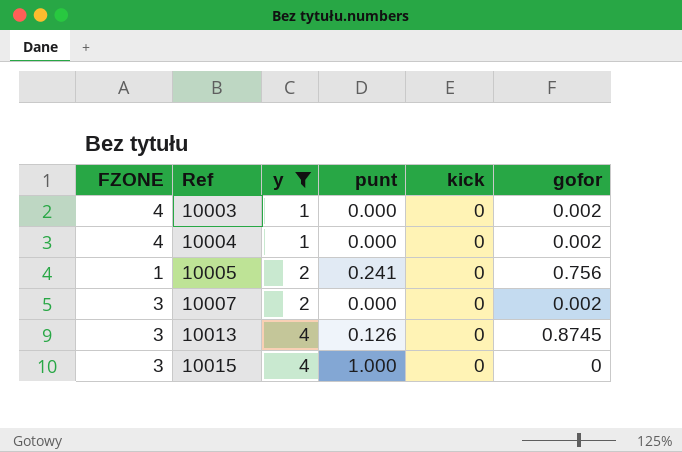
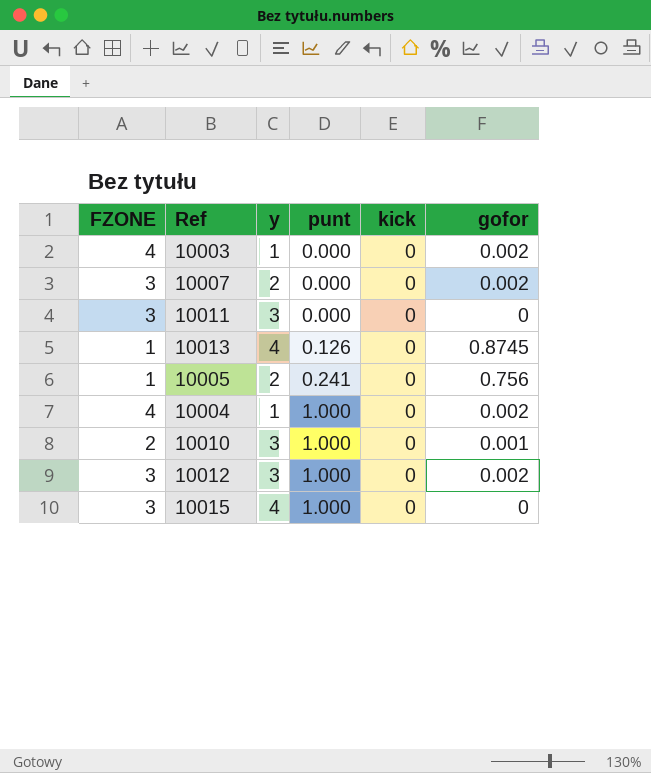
filter: y != 3 -> none
row order: Ref ascending -> punt ascending
10013 | FZONE: 3 -> 1
10004 | punt: 0.000 -> 1.000

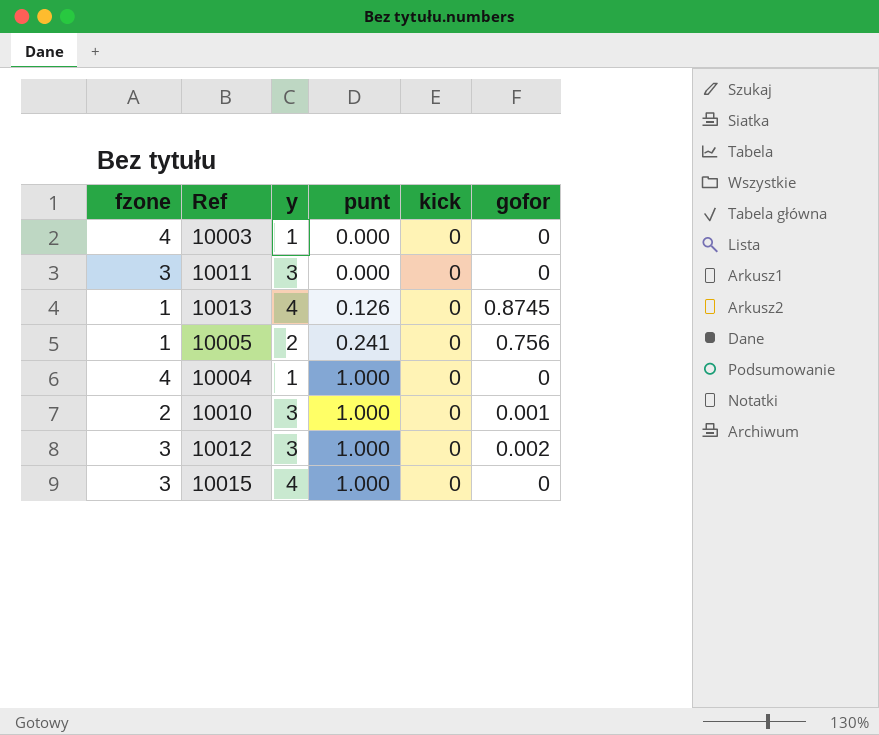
column name: FZONE -> fzone
row 10007: 3 | 2 | 0.000 | 0 | 0.002 -> none
10003 | gofor: 0.002 -> 0
10004 | gofor: 0.002 -> 0

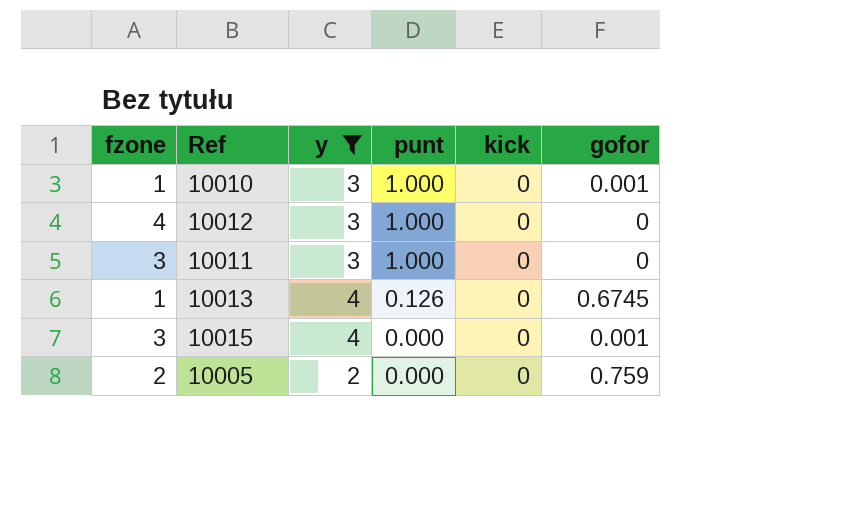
filter: none -> y != 1
row order: punt ascending -> punt descending
10010 | fzone: 2 -> 1
10012 | fzone: 3 -> 4
10012 | gofor: 0.002 -> 0
10011 | punt: 0.000 -> 1.000
10013 | gofor: 0.8745 -> 0.6745
10015 | punt: 1.000 -> 0.000
10015 | gofor: 0 -> 0.001
10005 | fzone: 1 -> 2
10005 | punt: 0.241 -> 0.000
10005 | gofor: 0.756 -> 0.759

